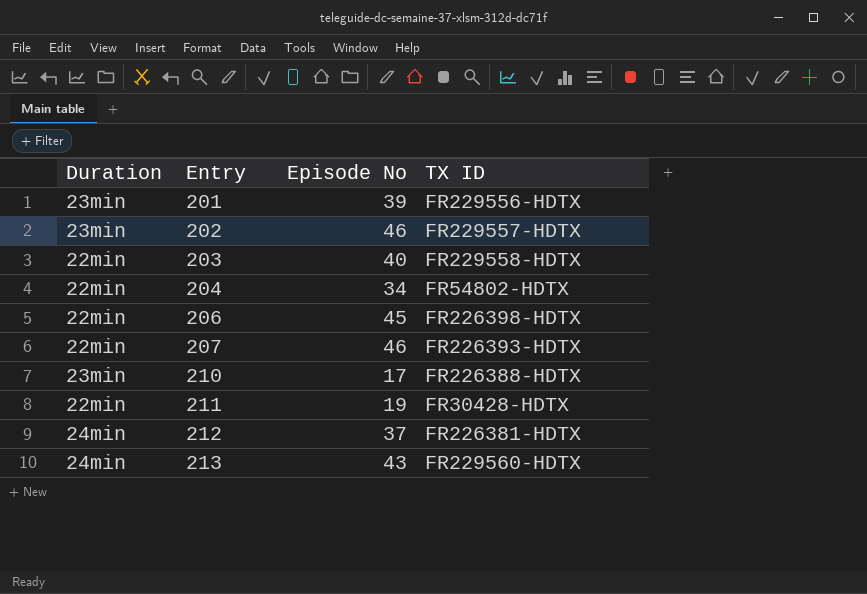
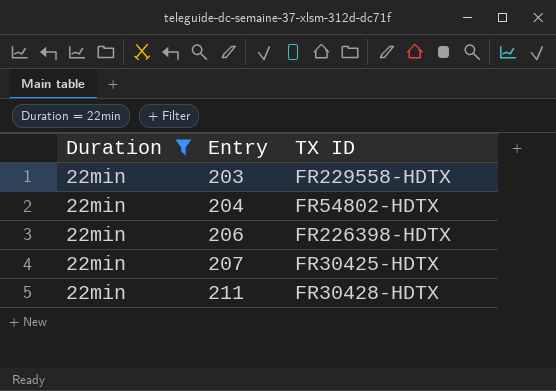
filter: none -> Duration = 22min
column Episode No | position: 3 -> none
207 | TX ID: FR226393-HDTX -> FR30425-HDTX

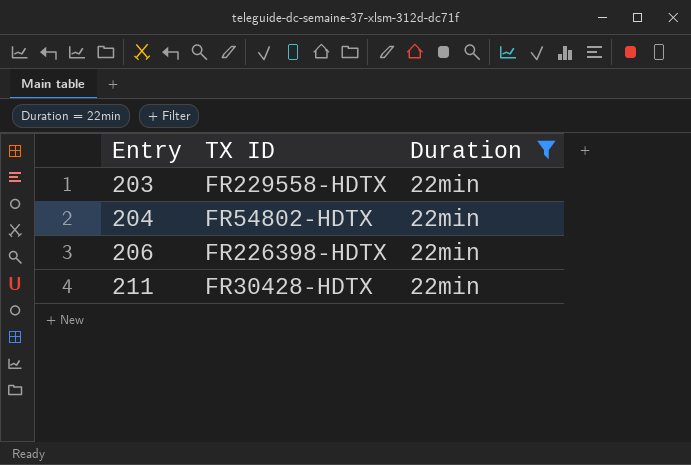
column Duration | position: 1 -> 3
row 207: 22min | FR30425-HDTX -> none

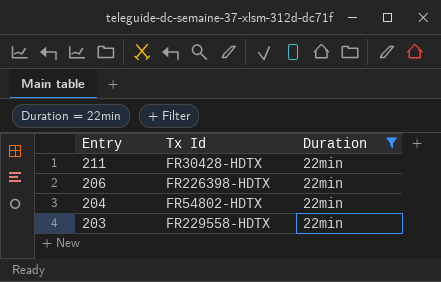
row order: Entry ascending -> Entry descending
column name: TX ID -> Tx Id

